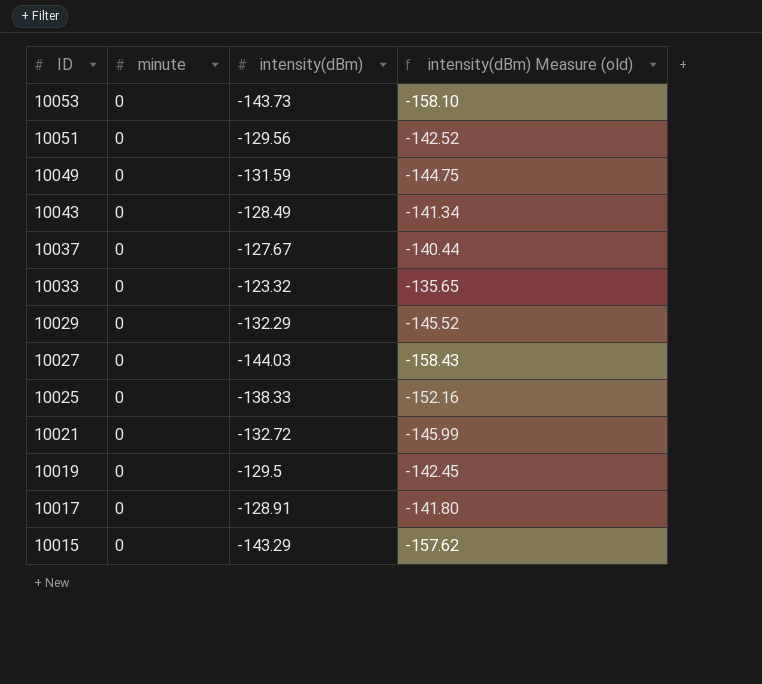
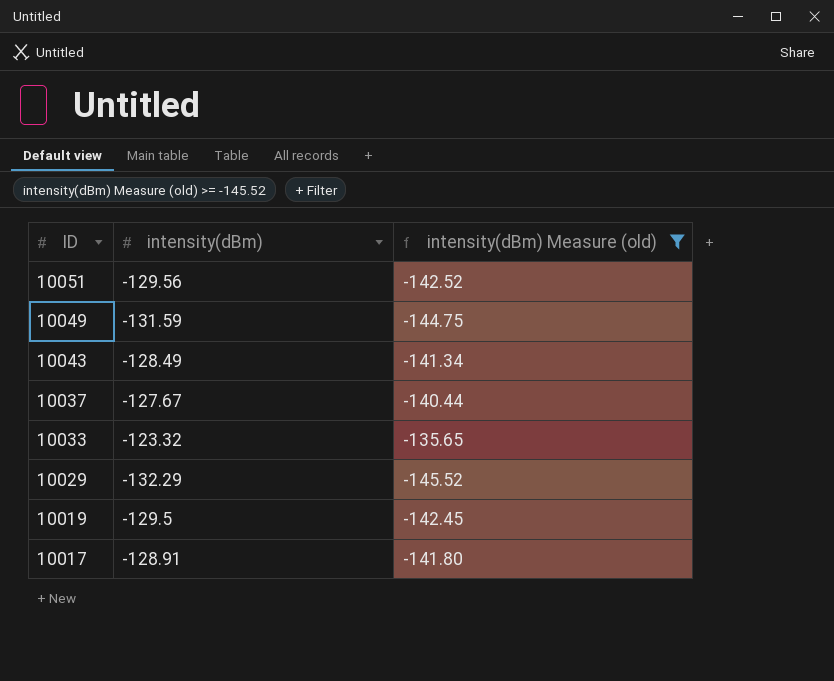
filter: none -> intensity(dBm) Measure (old) >= -145.52
column minute | position: 2 -> none

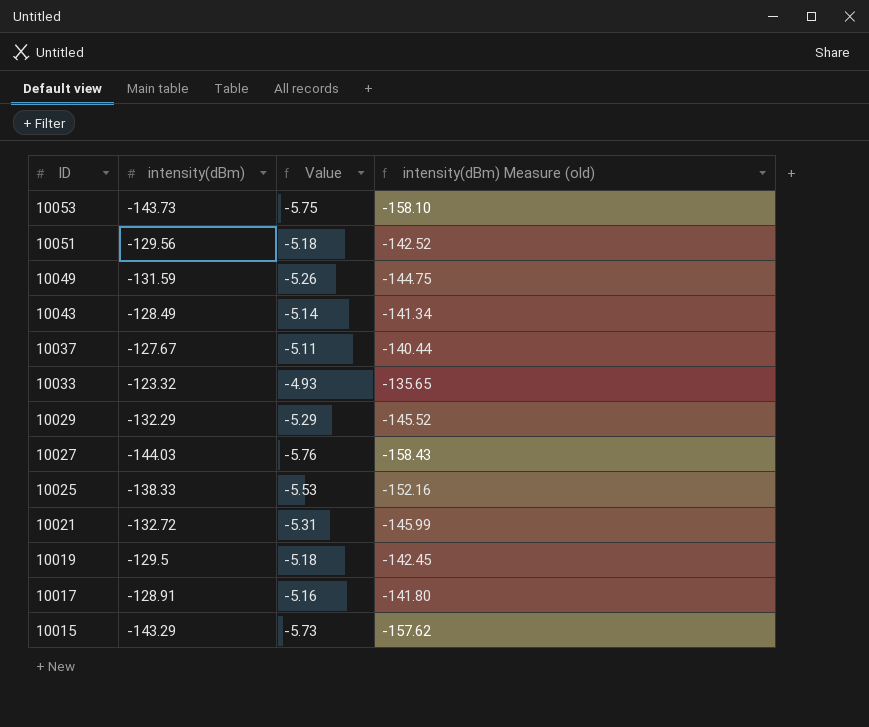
filter: intensity(dBm) Measure (old) >= -145.52 -> none
column Value | formula: none -> [intensity(dBm)] * 0.04

